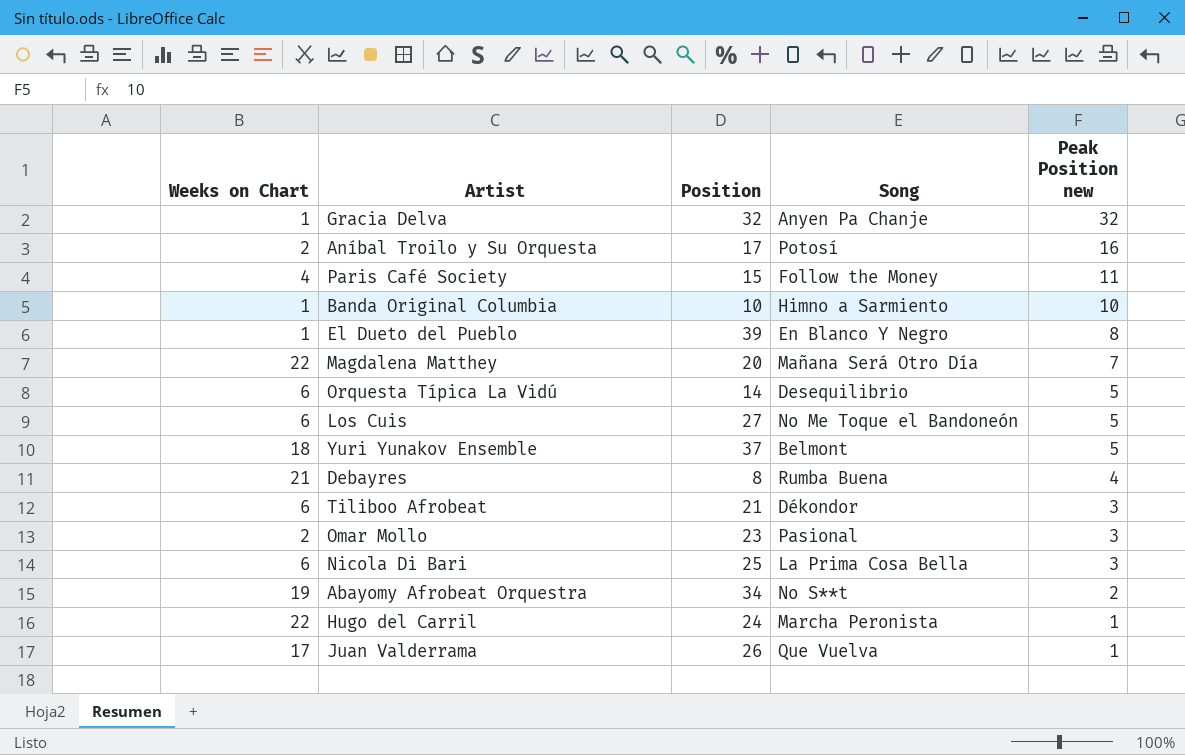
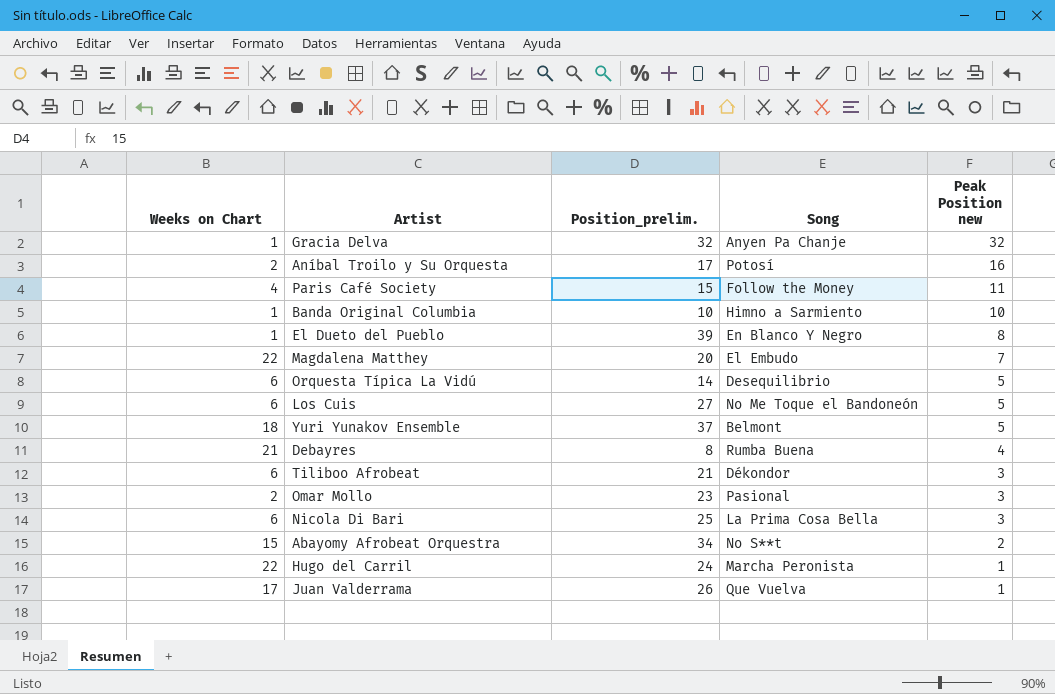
column name: Position -> Position_prelim.
Magdalena Matthey | Song: Mañana Será Otro Día -> El Embudo
Abayomy Afrobeat Orquestra | Weeks on Chart: 19 -> 15

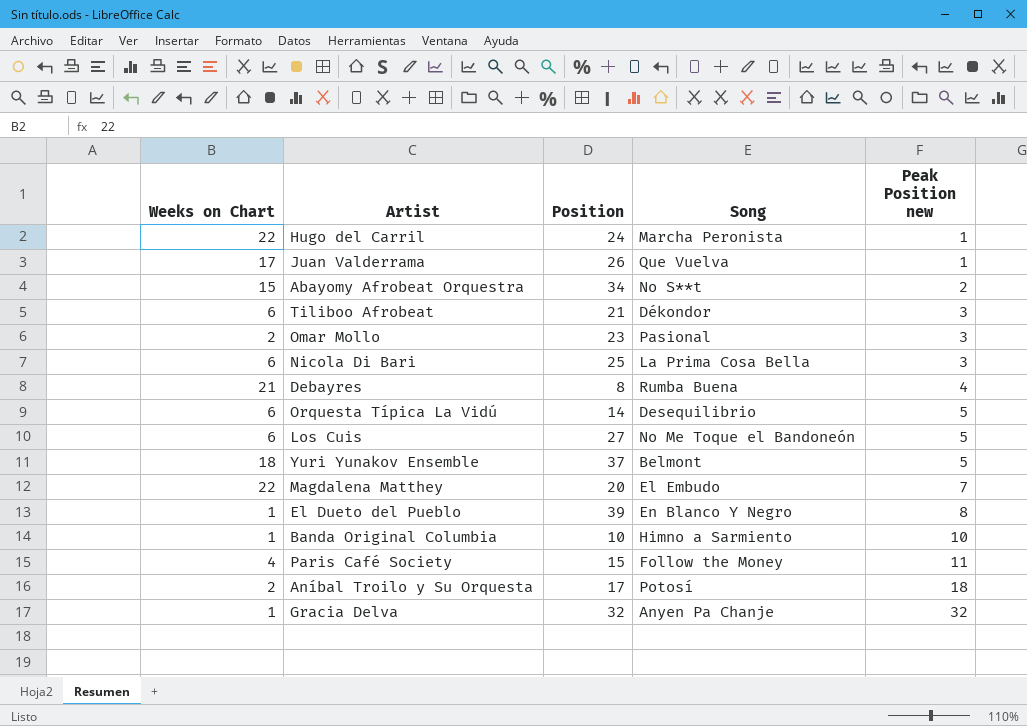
row order: Peak Position new descending -> Peak Position new ascending
column name: Position_prelim. -> Position
Aníbal Troilo y Su Orquesta | Peak Position new: 16 -> 18

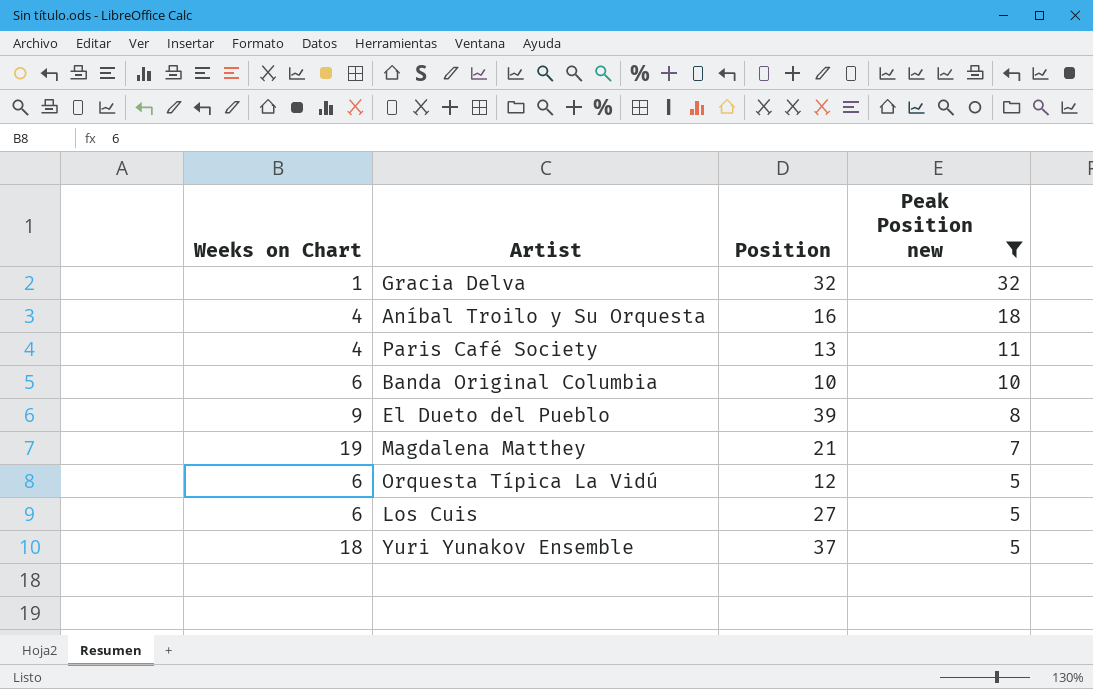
filter: none -> Peak Position new >= 5
row order: Peak Position new ascending -> Peak Position new descending
column Song | position: 4 -> none
Aníbal Troilo y Su Orquesta | Weeks on Chart: 2 -> 4
Aníbal Troilo y Su Orquesta | Position: 17 -> 16
Paris Café Society | Position: 15 -> 13
Banda Original Columbia | Weeks on Chart: 1 -> 6
El Dueto del Pueblo | Weeks on Chart: 1 -> 9
Magdalena Matthey | Weeks on Chart: 22 -> 19
Magdalena Matthey | Position: 20 -> 21
Orquesta Típica La Vidú | Position: 14 -> 12

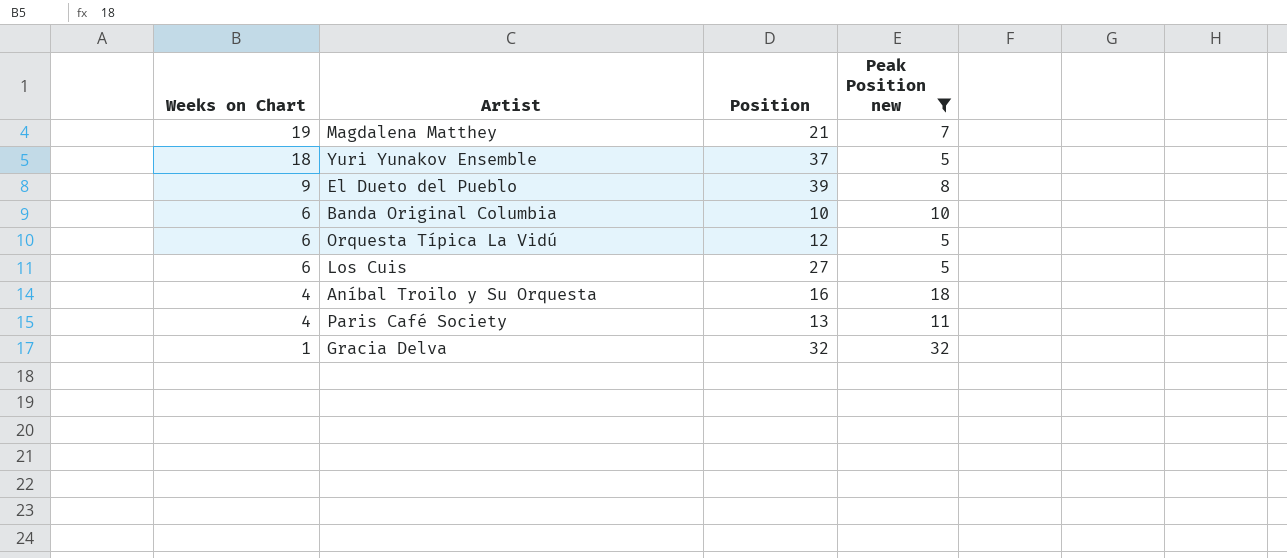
row order: Peak Position new descending -> Weeks on Chart descending

